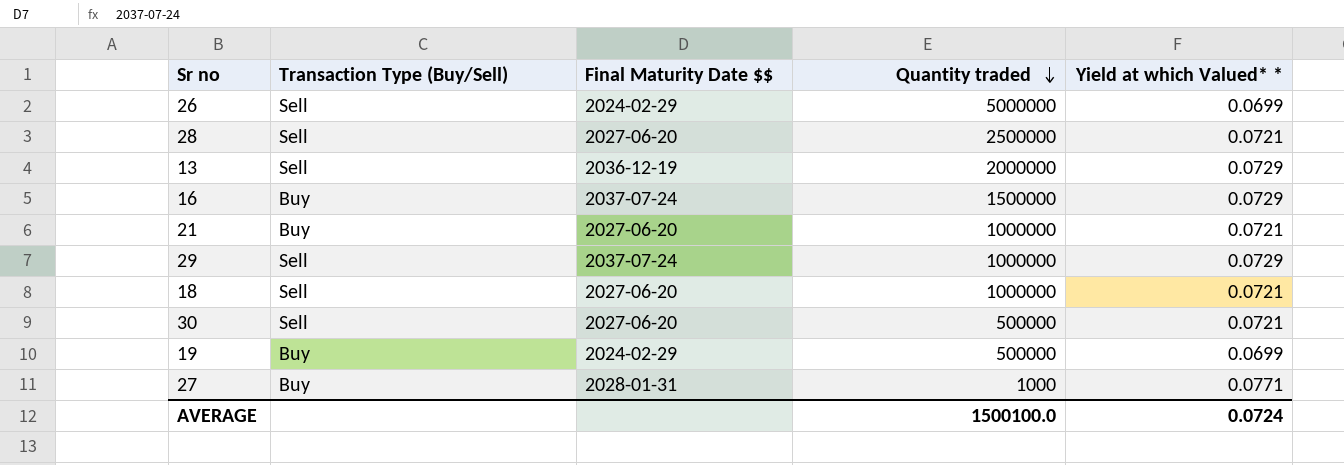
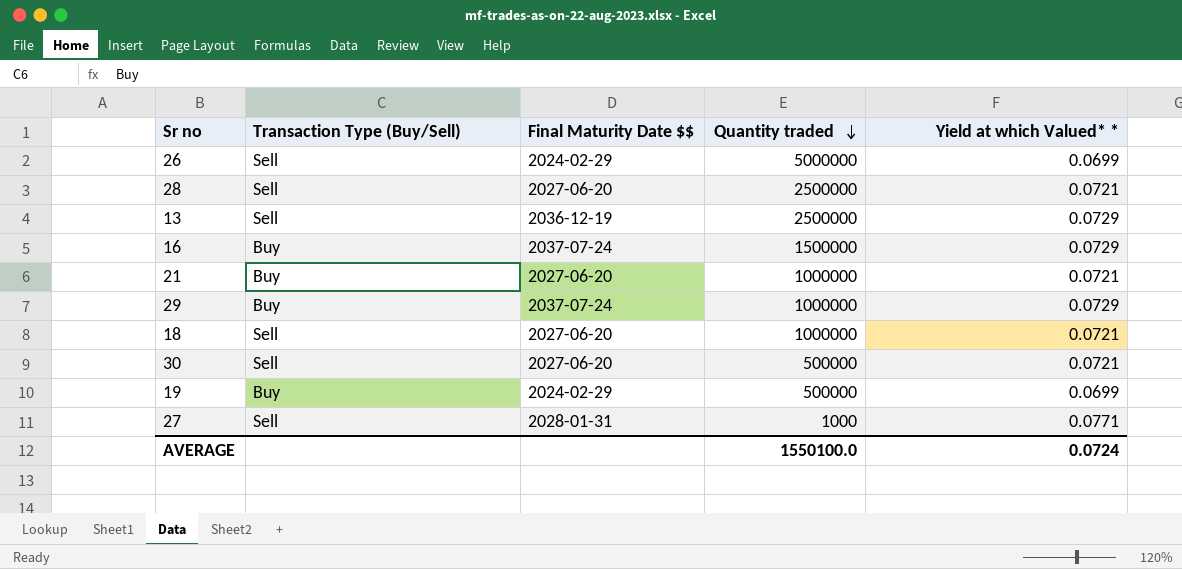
13 | Quantity traded: 2000000 -> 2500000
29 | Transaction Type (Buy/Sell): Sell -> Buy
27 | Transaction Type (Buy/Sell): Buy -> Sell
AVERAGE | Quantity traded: 1500100.0 -> 1550100.0

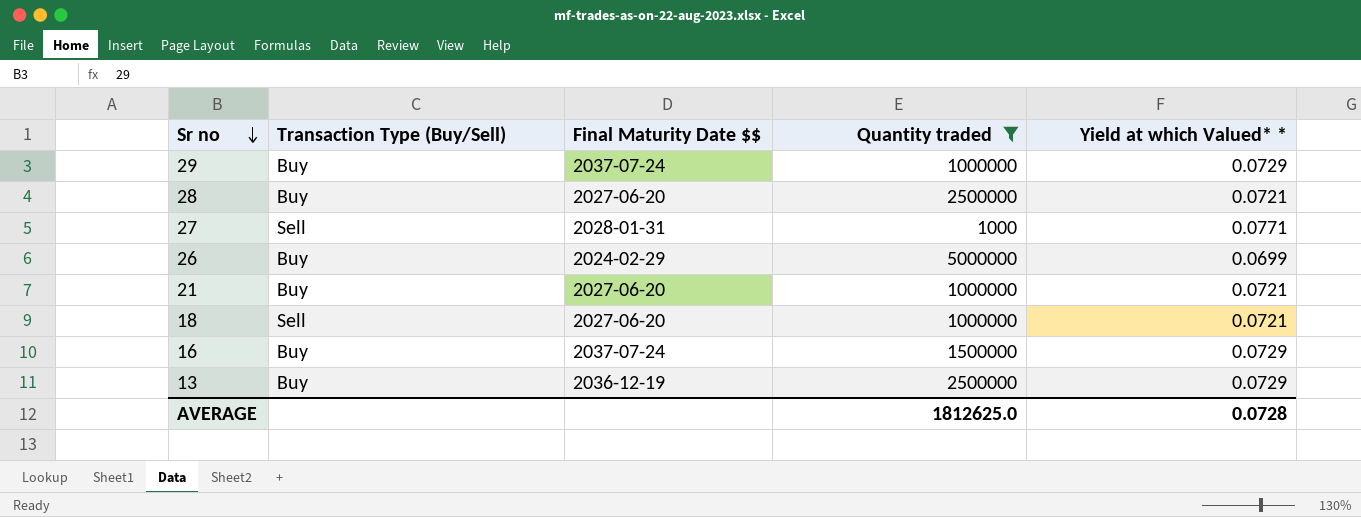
filter: none -> Quantity traded != 500000
row order: Quantity traded descending -> Sr no descending
28 | Transaction Type (Buy/Sell): Sell -> Buy
26 | Transaction Type (Buy/Sell): Sell -> Buy
13 | Transaction Type (Buy/Sell): Sell -> Buy
AVERAGE | Quantity traded: 1550100.0 -> 1812625.0
AVERAGE | Yield at which Valued* *: 0.0724 -> 0.0728

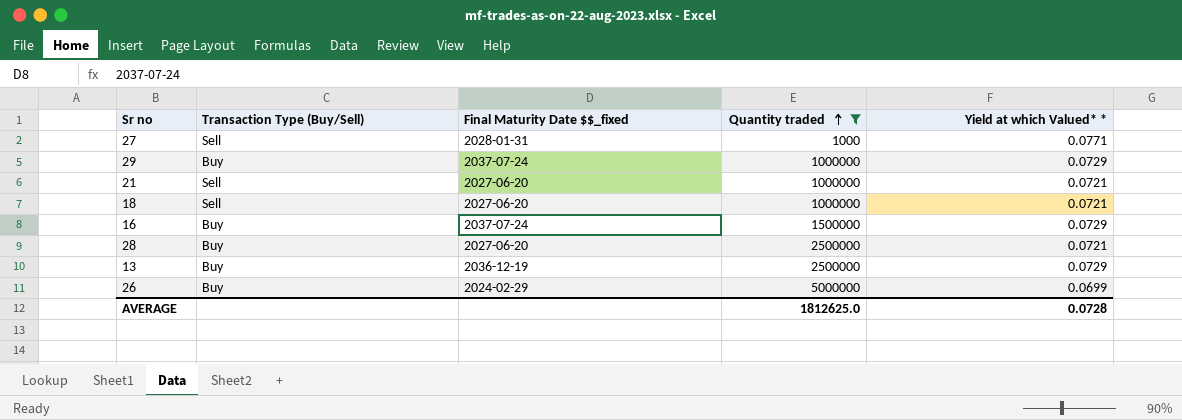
row order: Sr no descending -> Quantity traded ascending
column name: Final Maturity Date $$ -> Final Maturity Date $$_fixed
21 | Transaction Type (Buy/Sell): Buy -> Sell

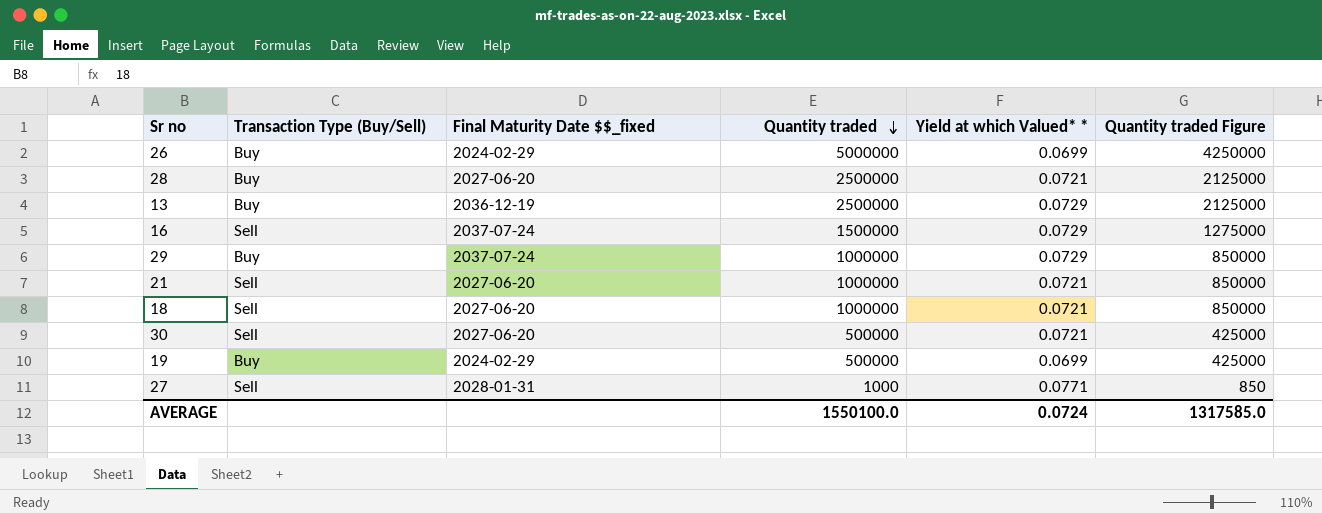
filter: Quantity traded != 500000 -> none
row order: Quantity traded ascending -> Quantity traded descending
column Quantity traded Figure | formula: none -> [Quantity traded] * 0.85
16 | Transaction Type (Buy/Sell): Buy -> Sell
AVERAGE | Quantity traded: 1812625.0 -> 1550100.0
AVERAGE | Yield at which Valued* *: 0.0728 -> 0.0724

